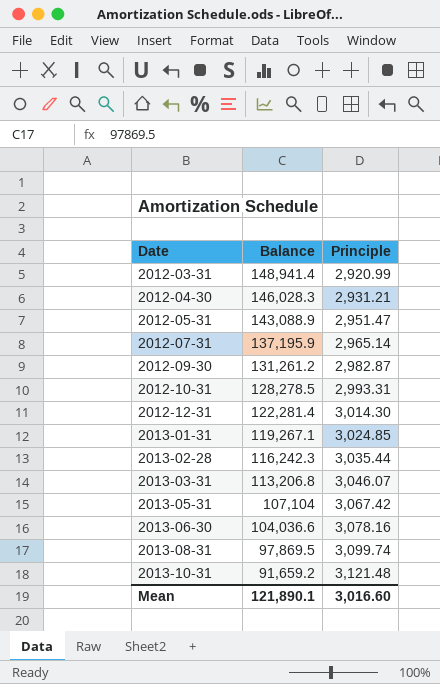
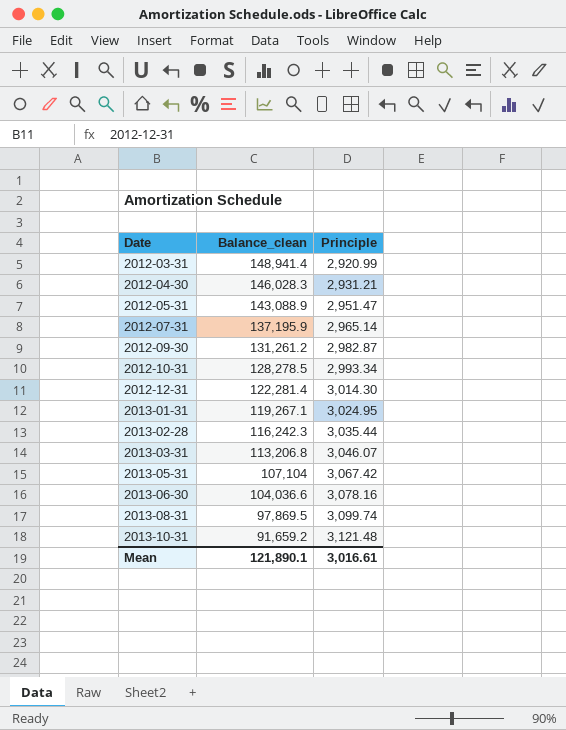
column name: Balance -> Balance_clean
2012-10-31 | Principle: 2,993.31 -> 2,993.34
2013-01-31 | Principle: 3,024.85 -> 3,024.95
Mean | Principle: 3,016.60 -> 3,016.61

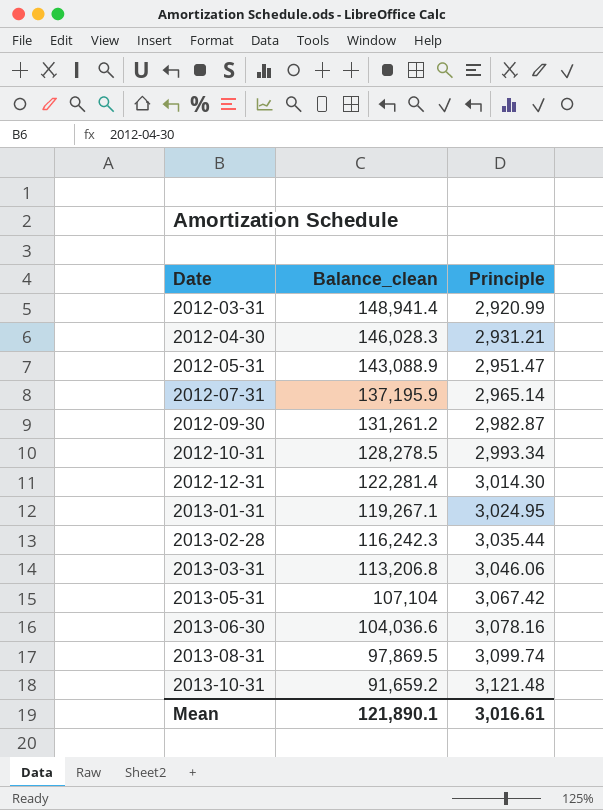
2013-03-31 | Principle: 3,046.07 -> 3,046.06

